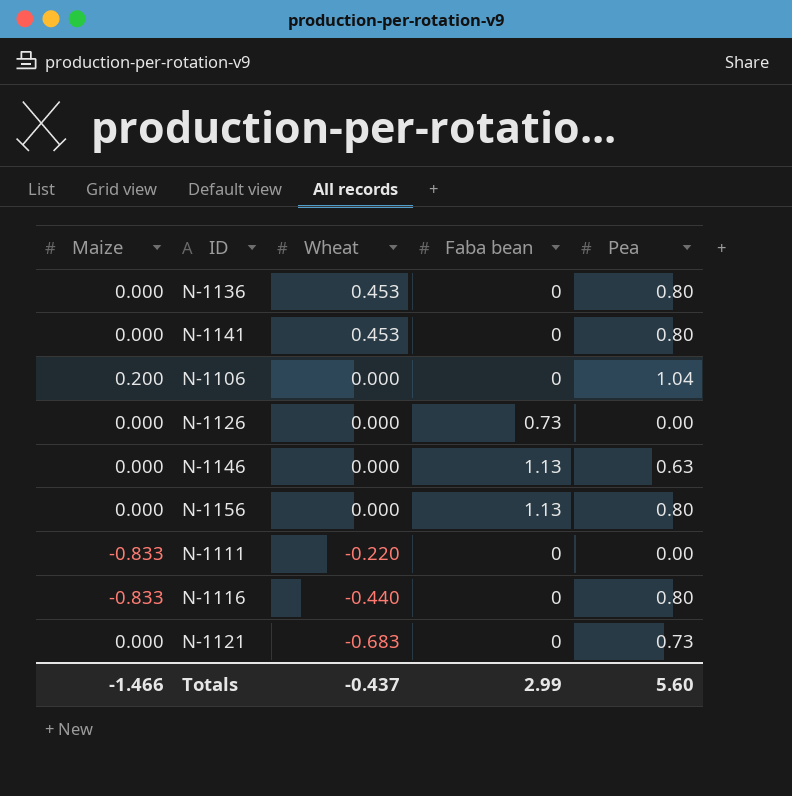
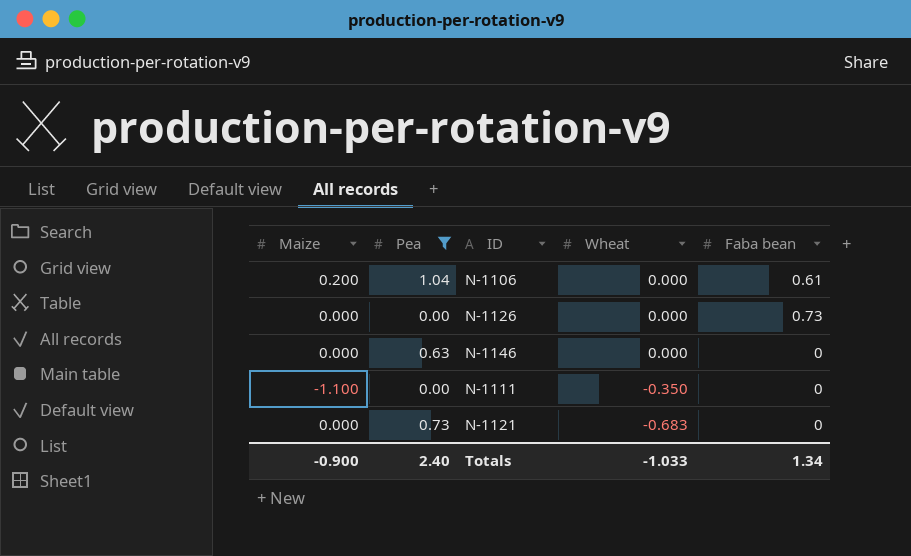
filter: none -> Pea != 0.80
column Pea | position: 5 -> 2
N-1106 | Faba bean: 0 -> 0.61
N-1146 | Faba bean: 1.13 -> 0
N-1111 | Maize: -0.833 -> -1.100
N-1111 | Wheat: -0.220 -> -0.350
Totals | Maize: -1.466 -> -0.900
Totals | Pea: 5.60 -> 2.40
Totals | Wheat: -0.437 -> -1.033
Totals | Faba bean: 2.99 -> 1.34

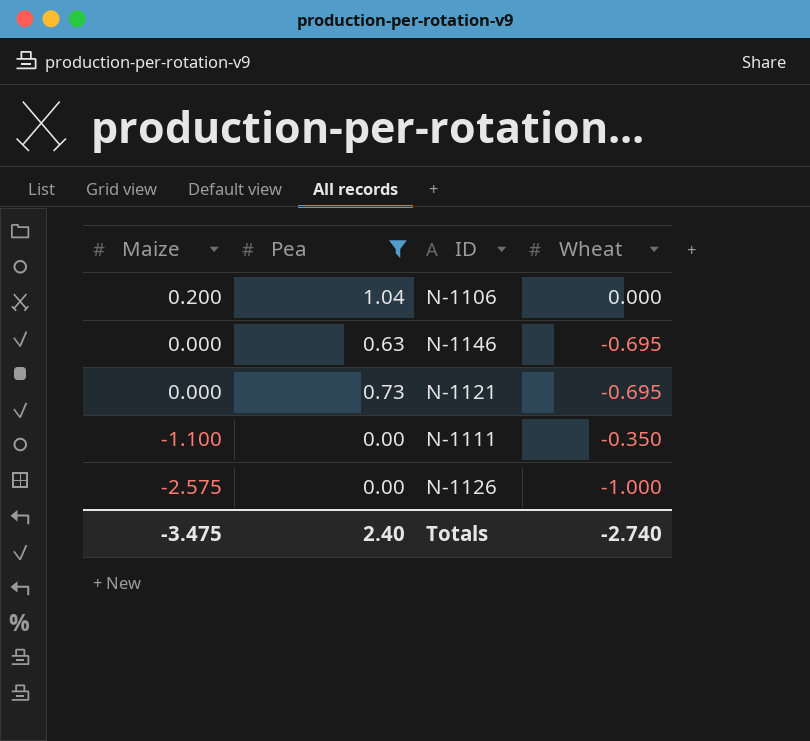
row order: Wheat descending -> Maize descending
column Faba bean | position: 5 -> none
N-1146 | Wheat: 0.000 -> -0.695
N-1121 | Wheat: -0.683 -> -0.695
N-1126 | Maize: 0.000 -> -2.575
N-1126 | Wheat: 0.000 -> -1.000
Totals | Maize: -0.900 -> -3.475
Totals | Wheat: -1.033 -> -2.740

